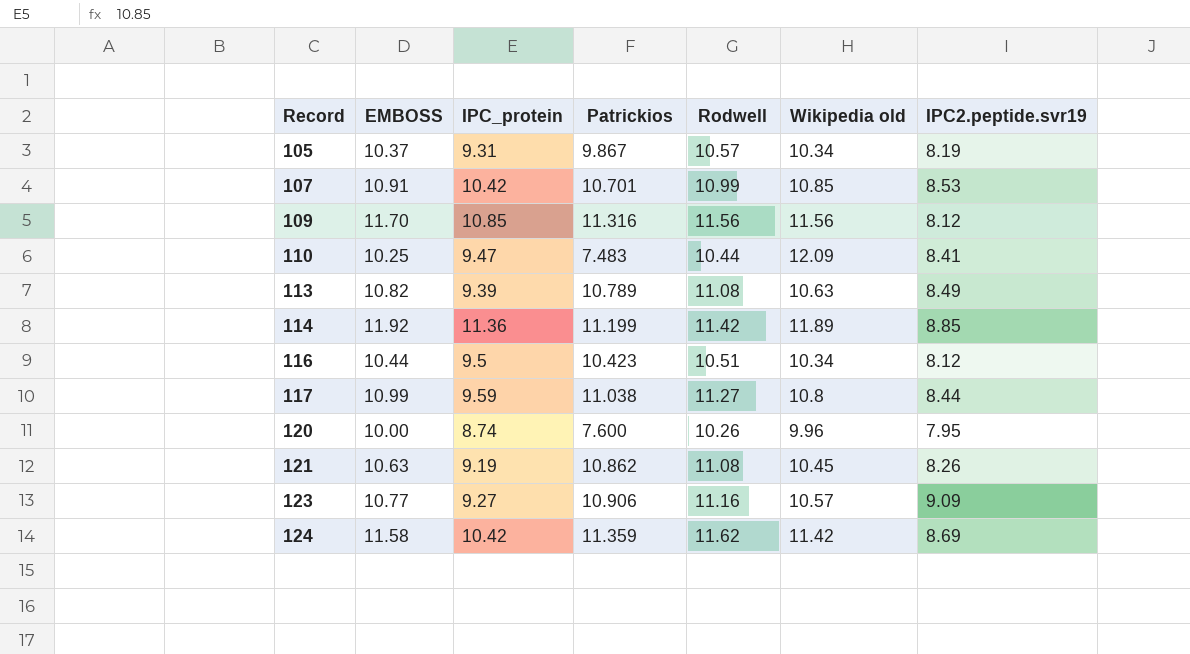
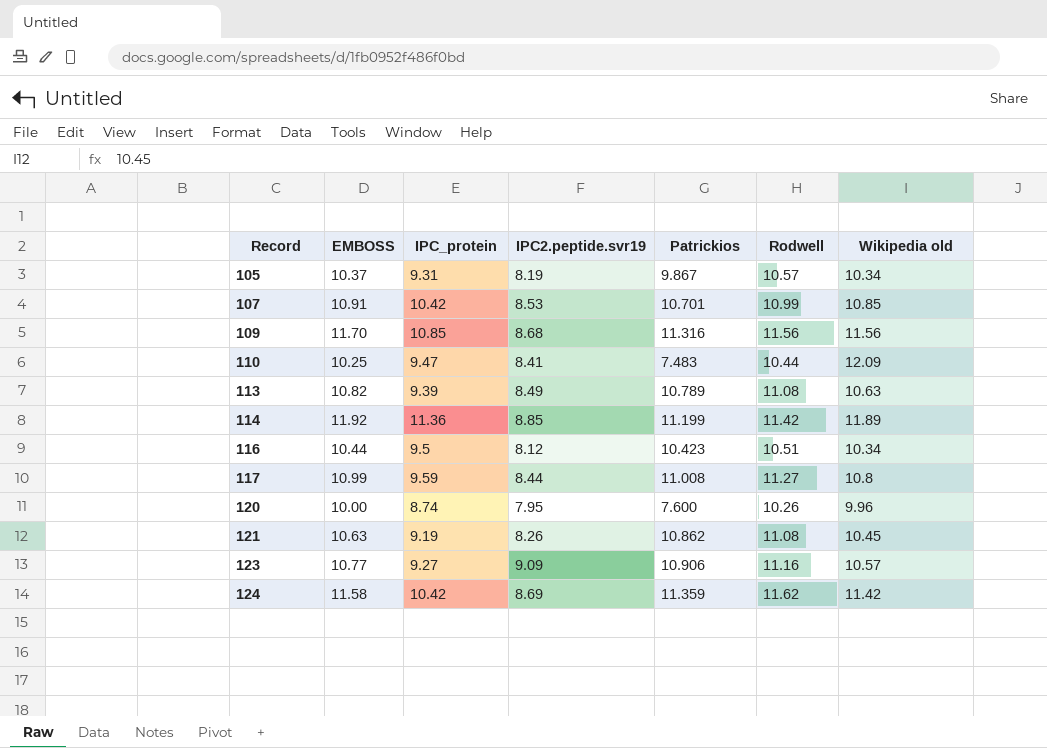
column IPC2.peptide.svr19 | position: 7 -> 4
109 | IPC2.peptide.svr19: 8.12 -> 8.68
117 | Patrickios: 11.038 -> 11.008

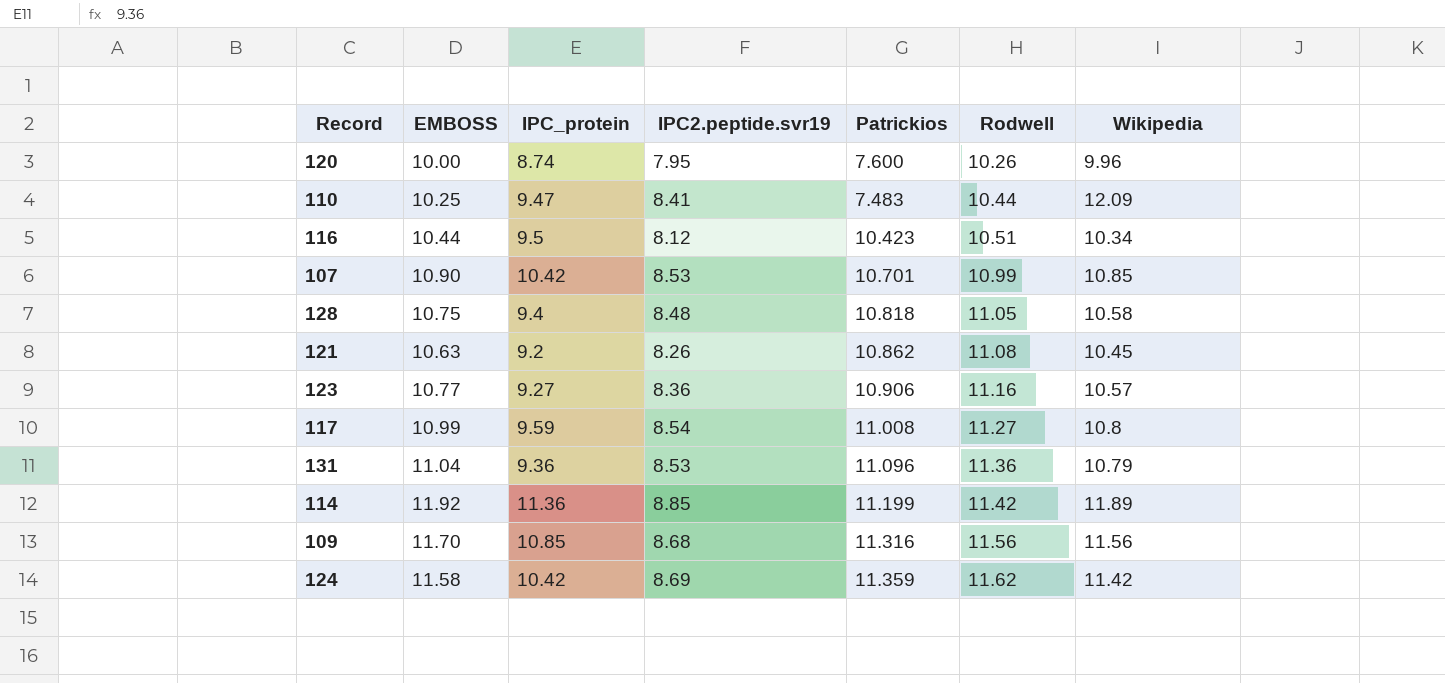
row order: Record ascending -> Rodwell ascending
column name: Wikipedia old -> Wikipedia
row 105: 10.37 | 9.31 | 8.19 | 9.867 | 10.57 | 10.34 -> none
row 113: 10.82 | 9.39 | 8.49 | 10.789 | 11.08 | 10.63 -> none
107 | EMBOSS: 10.91 -> 10.90
row 128: none -> 10.75 | 9.4 | 8.48 | 10.818 | 11.05 | 10.58
121 | IPC_protein: 9.19 -> 9.2
123 | IPC2.peptide.svr19: 9.09 -> 8.36
117 | IPC2.peptide.svr19: 8.44 -> 8.54
row 131: none -> 11.04 | 9.36 | 8.53 | 11.096 | 11.36 | 10.79

